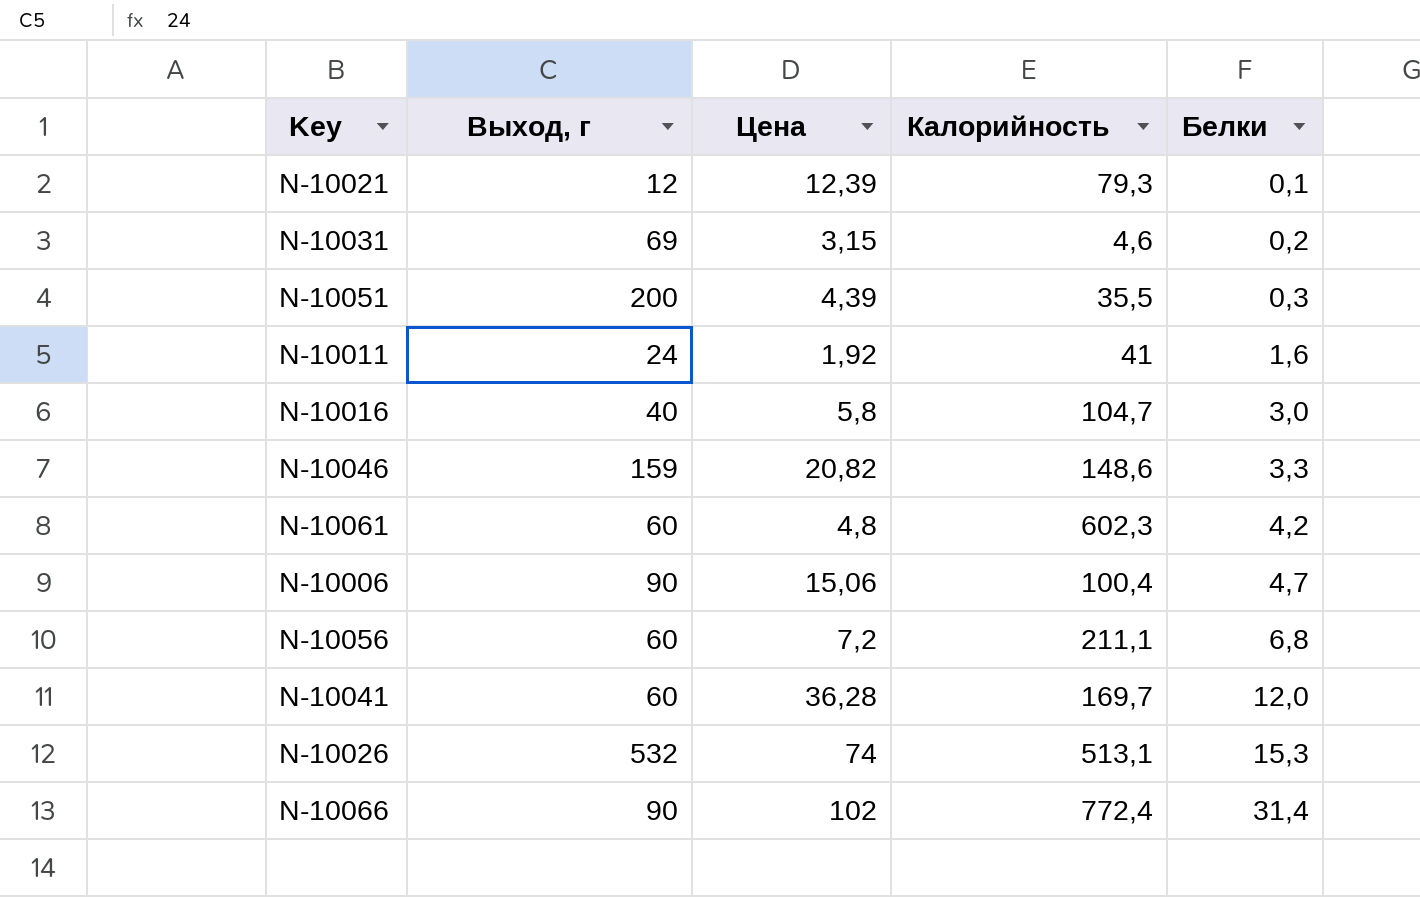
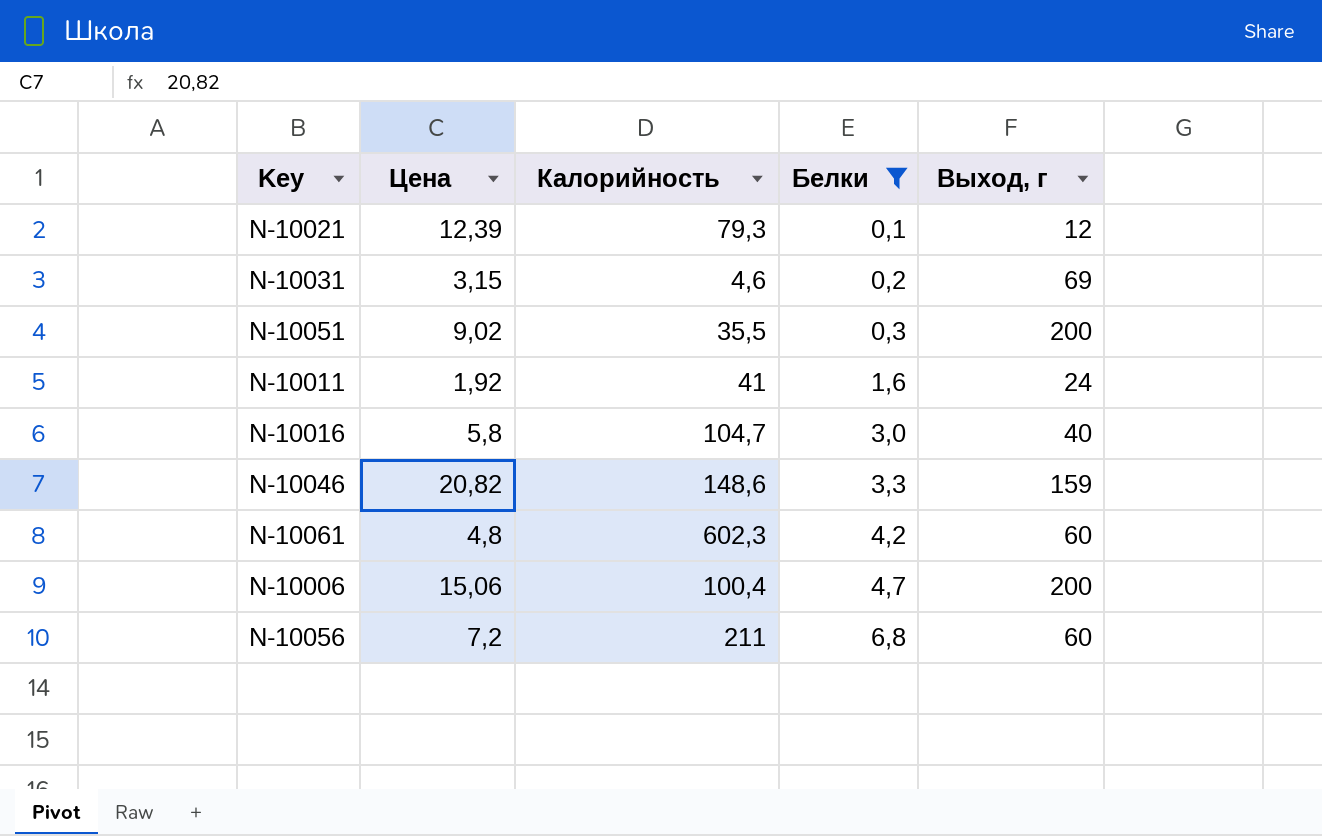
filter: none -> Белки <= 6,8
column Выход, г | position: 2 -> 5
N-10051 | Цена: 4,39 -> 9,02
N-10006 | Выход, г: 90 -> 200
N-10056 | Калорийность: 211,1 -> 211

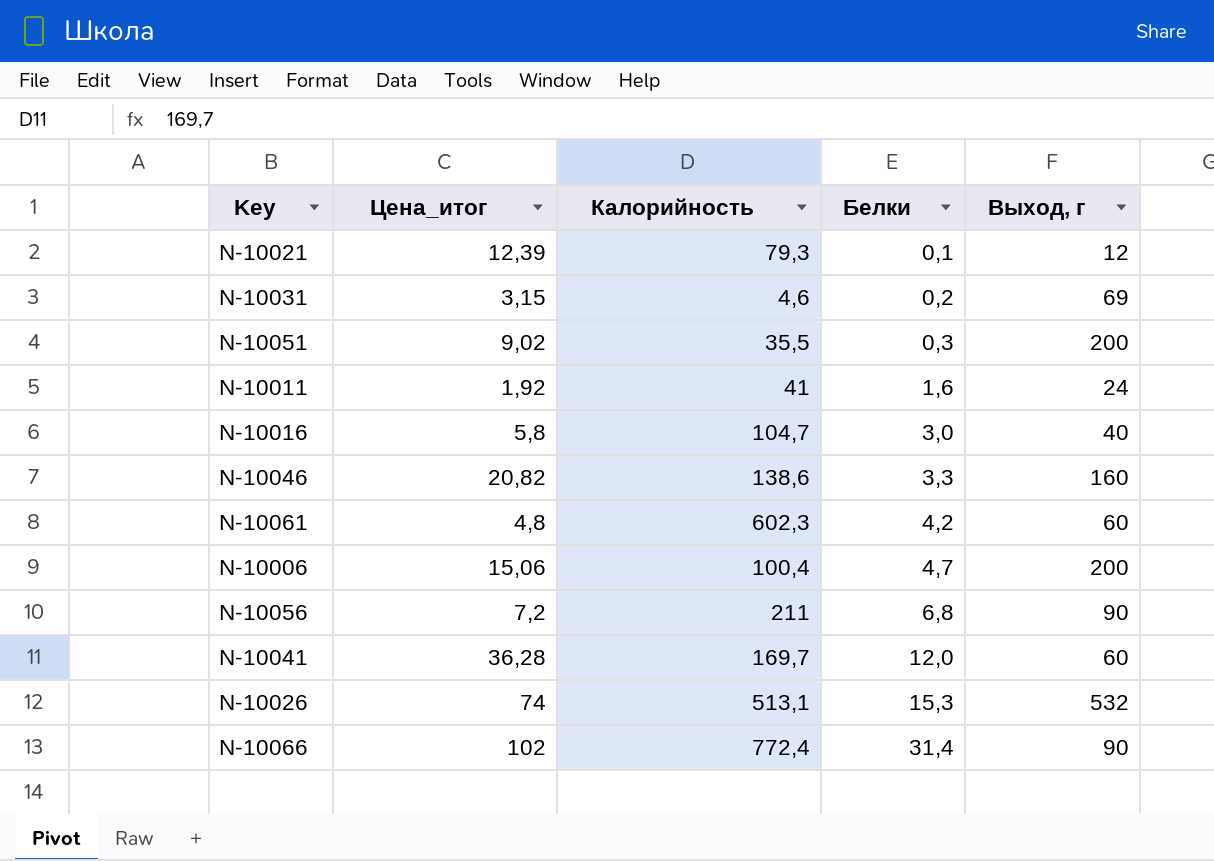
filter: Белки <= 6,8 -> none
column name: Цена -> Цена_итог
N-10046 | Калорийность: 148,6 -> 138,6
N-10046 | Выход, г: 159 -> 160
N-10056 | Выход, г: 60 -> 90

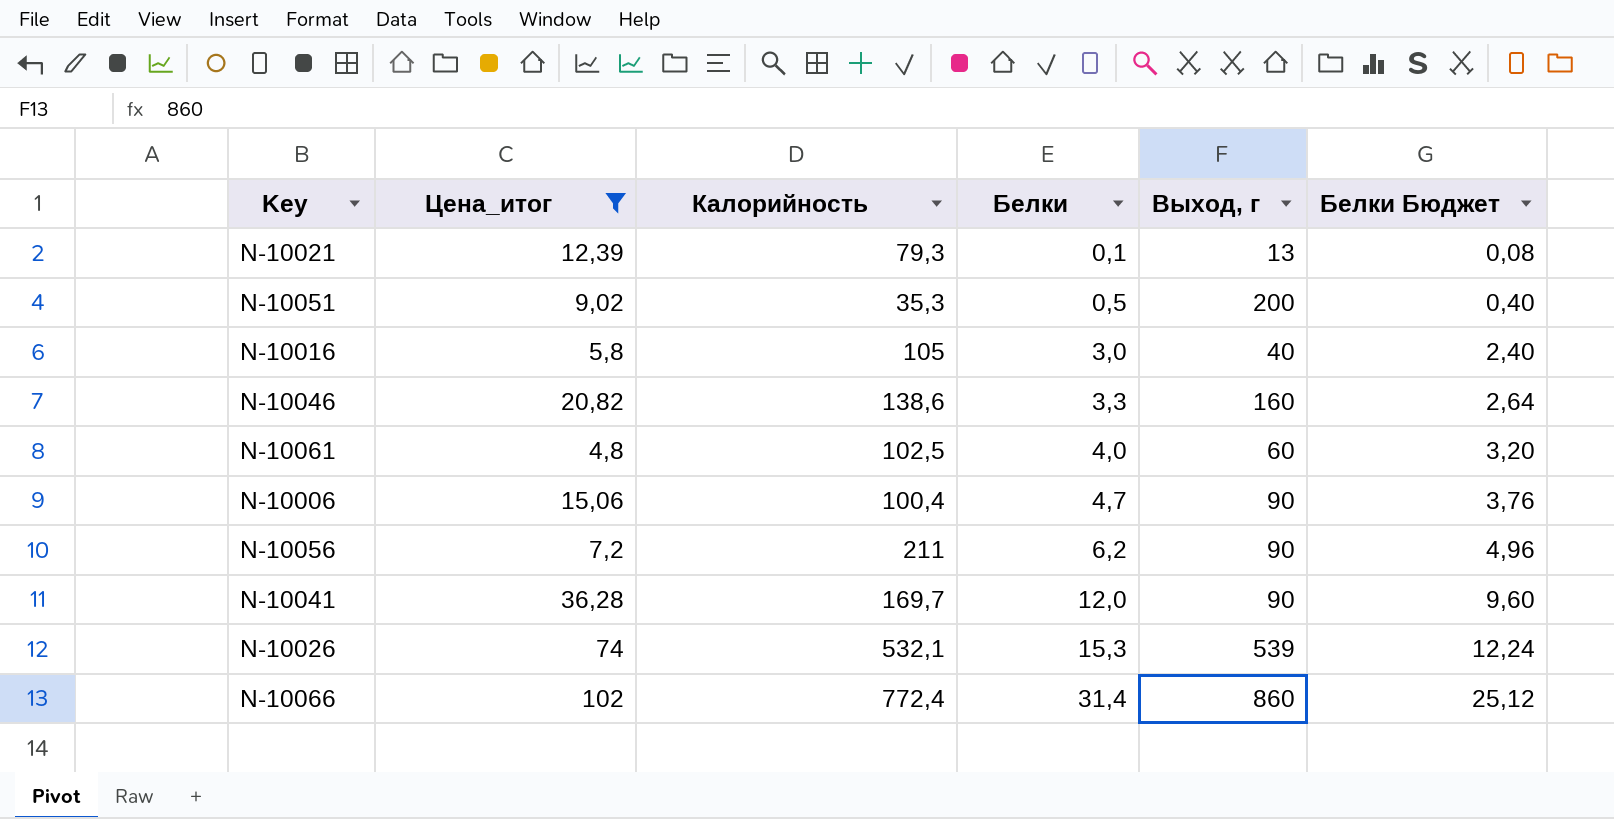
filter: none -> Цена_итог >= 4,8
column Белки Бюджет | formula: none -> [Белки] * 0,8
N-10021 | Выход, г: 12 -> 13
N-10051 | Калорийность: 35,5 -> 35,3
N-10051 | Белки: 0,3 -> 0,5
N-10016 | Калорийность: 104,7 -> 105
N-10061 | Калорийность: 602,3 -> 102,5
N-10061 | Белки: 4,2 -> 4,0
N-10006 | Выход, г: 200 -> 90
N-10056 | Белки: 6,8 -> 6,2
N-10041 | Выход, г: 60 -> 90
N-10026 | Калорийность: 513,1 -> 532,1
N-10026 | Выход, г: 532 -> 539
N-10066 | Выход, г: 90 -> 860

